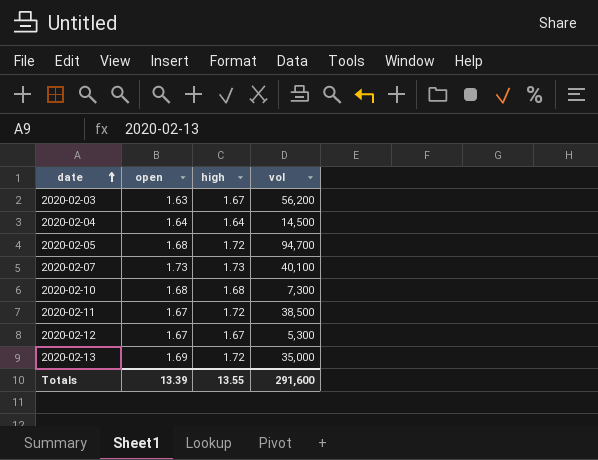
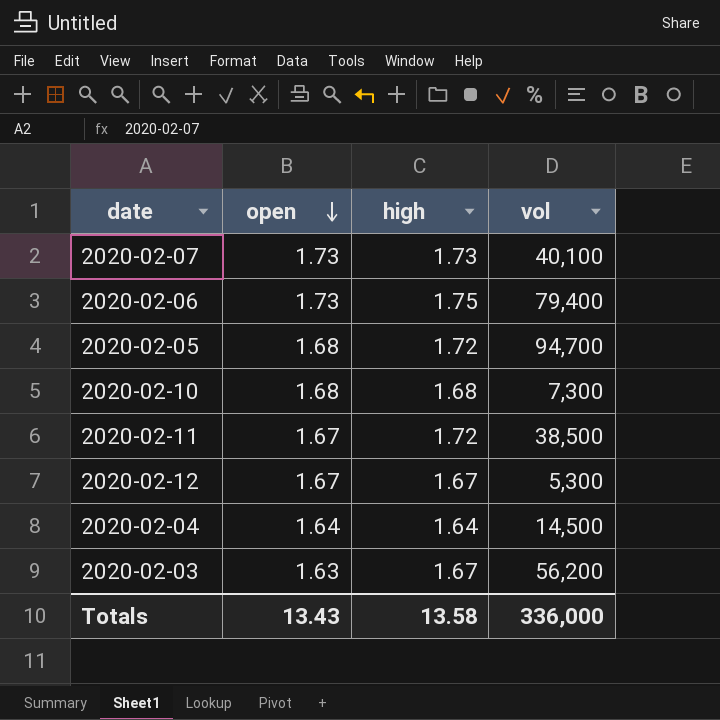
row order: date ascending -> open descending
row 2020-02-13: 1.69 | 1.72 | 35,000 -> none
row 2020-02-06: none -> 1.73 | 1.75 | 79,400
Totals | open: 13.39 -> 13.43
Totals | high: 13.55 -> 13.58
Totals | vol: 291,600 -> 336,000

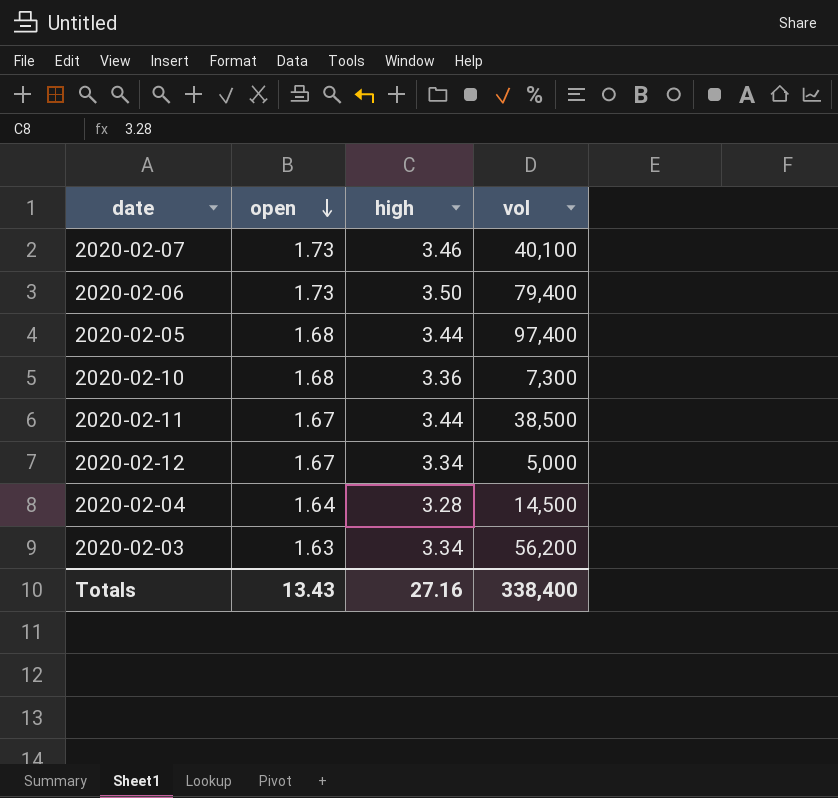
2020-02-07 | high: 1.73 -> 3.46
2020-02-06 | high: 1.75 -> 3.50
2020-02-05 | high: 1.72 -> 3.44
2020-02-05 | vol: 94,700 -> 97,400
2020-02-10 | high: 1.68 -> 3.36
2020-02-11 | high: 1.72 -> 3.44
2020-02-12 | high: 1.67 -> 3.34
2020-02-12 | vol: 5,300 -> 5,000
2020-02-04 | high: 1.64 -> 3.28
2020-02-03 | high: 1.67 -> 3.34
Totals | high: 13.58 -> 27.16
Totals | vol: 336,000 -> 338,400

